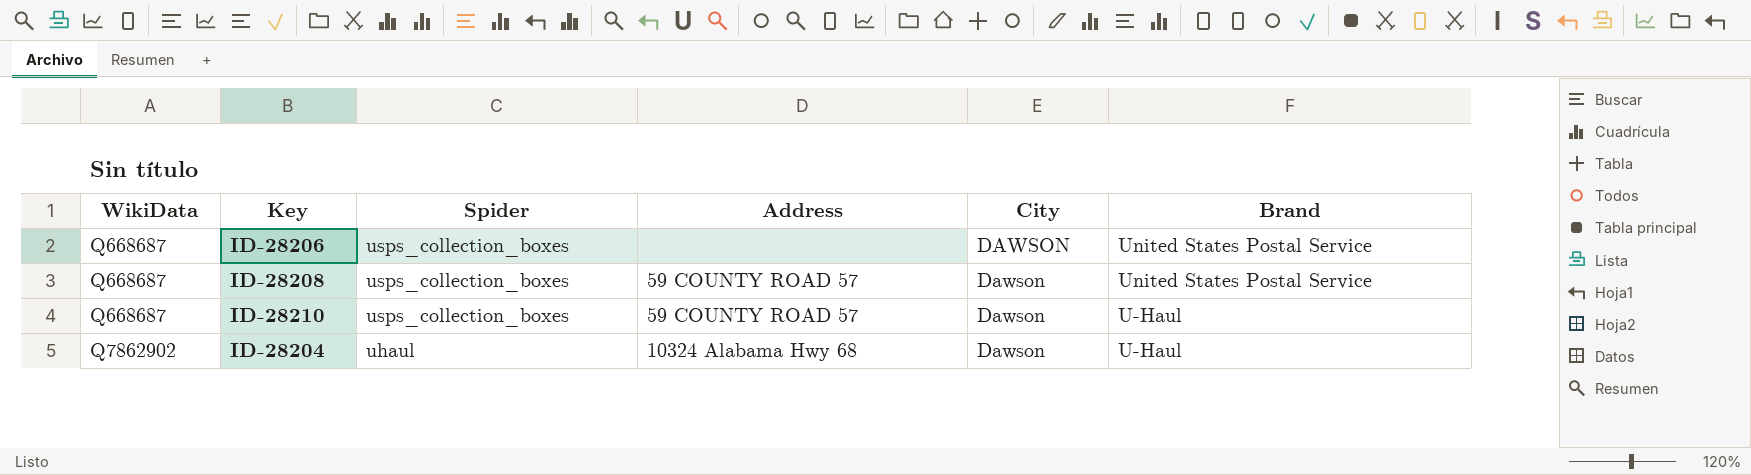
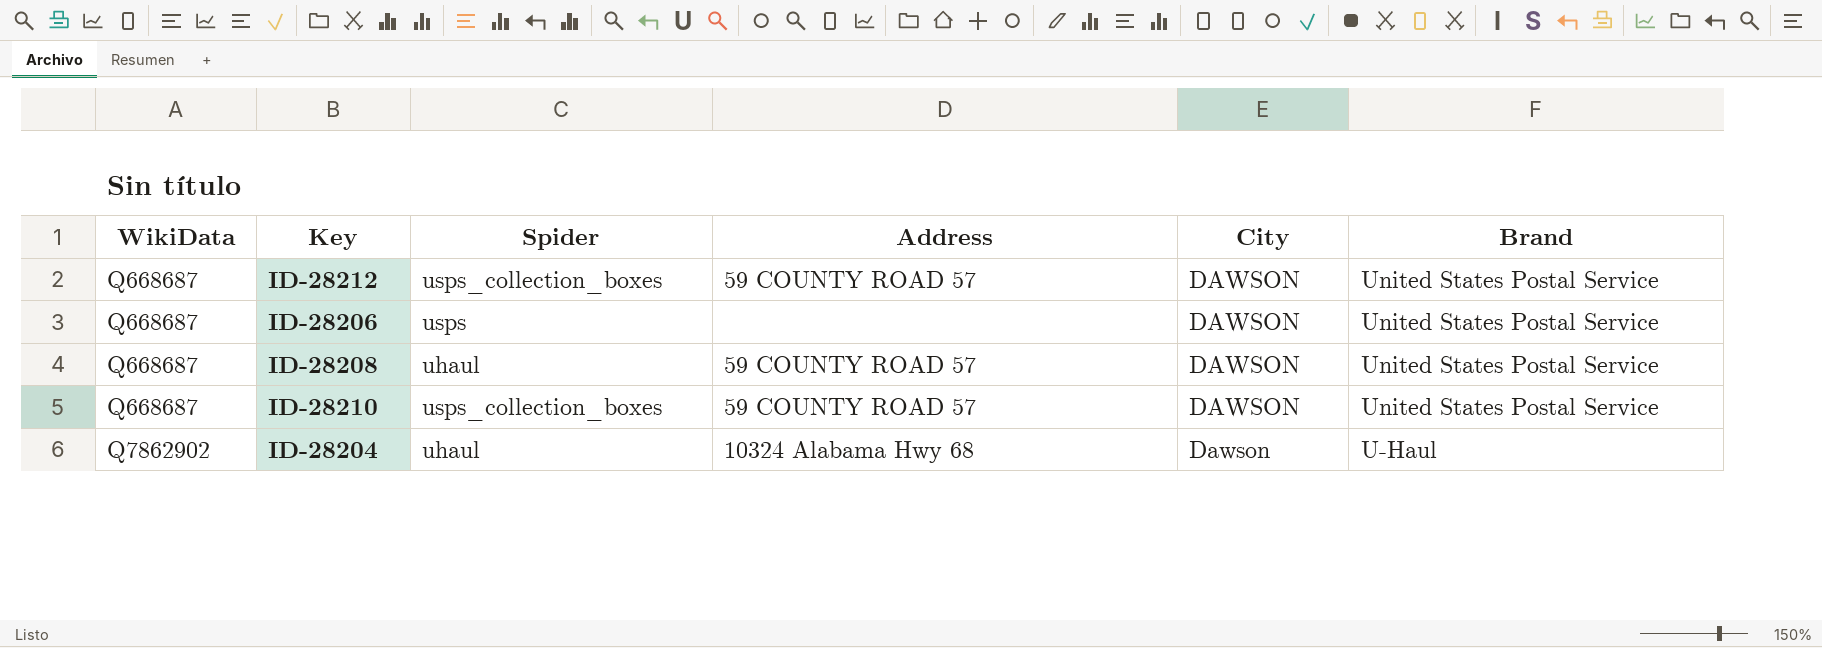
row ID-28212: none -> Q668687 | usps_collection_boxes | 59 COUNTY ROAD 57 | DAWSON | United States Postal Service
ID-28206 | Spider: usps_collection_boxes -> usps
ID-28208 | Spider: usps_collection_boxes -> uhaul
ID-28208 | City: Dawson -> DAWSON
ID-28210 | City: Dawson -> DAWSON
ID-28210 | Brand: U-Haul -> United States Postal Service

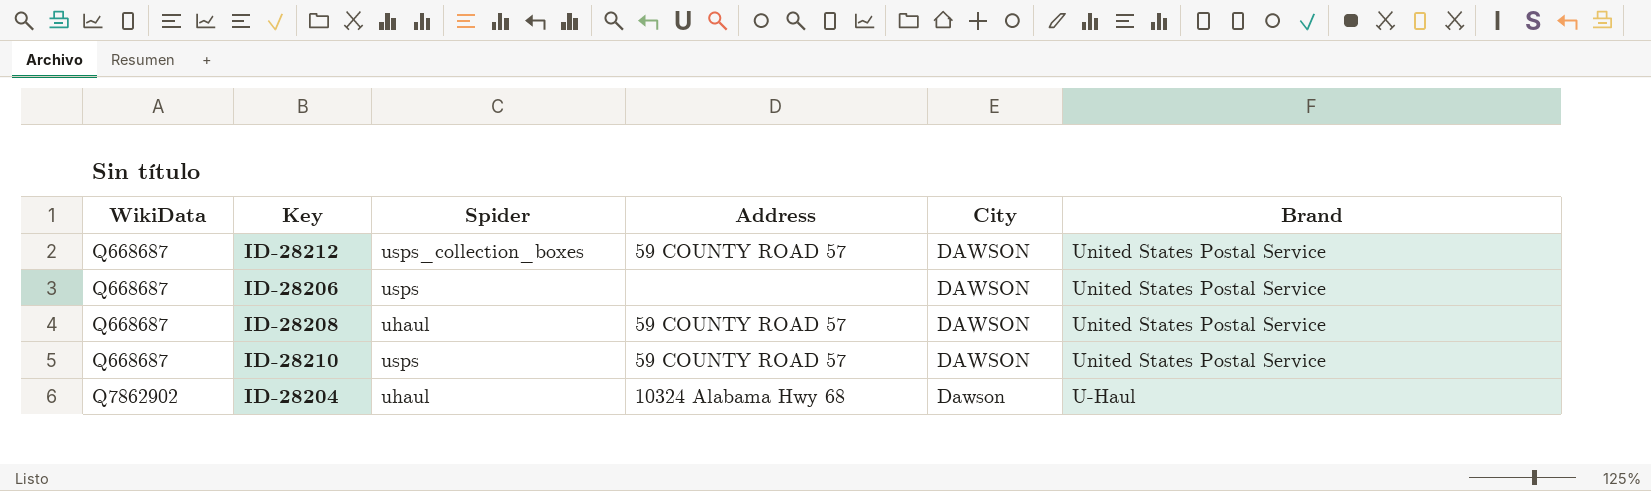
ID-28210 | Spider: usps_collection_boxes -> usps

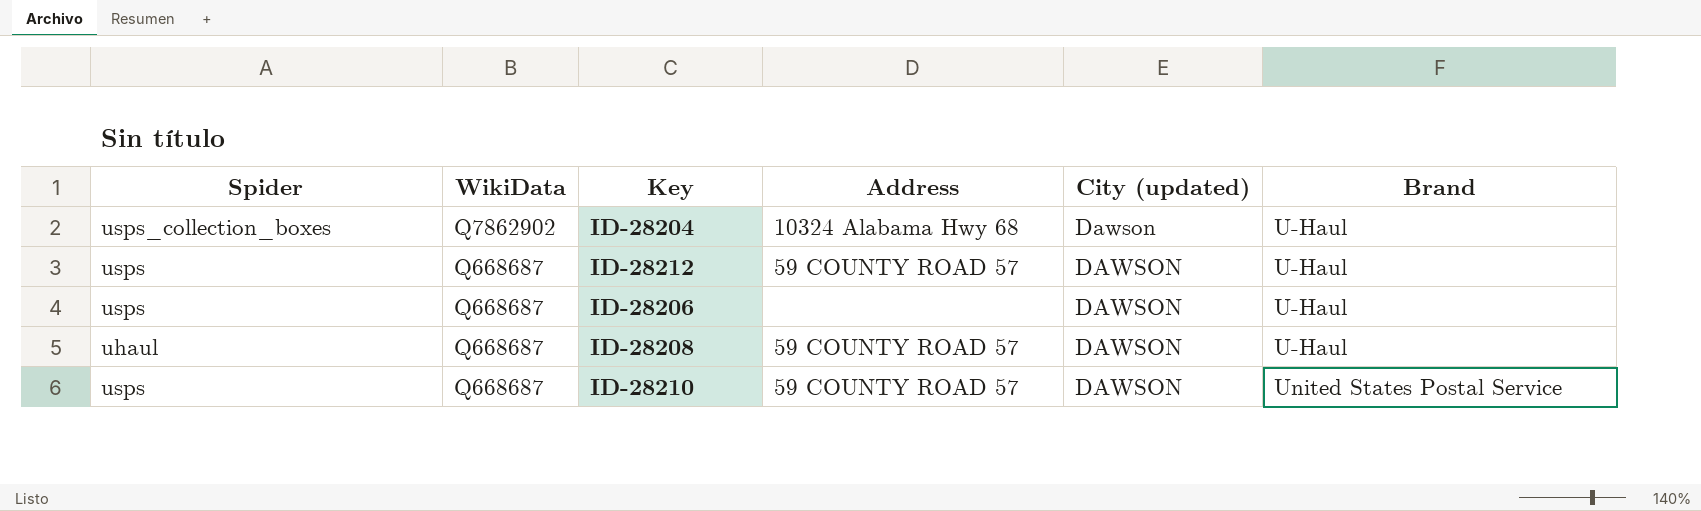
row order: WikiData ascending -> WikiData descending
column Spider | position: 3 -> 1
column name: City -> City (updated)
ID-28204 | Spider: uhaul -> usps_collection_boxes
ID-28212 | Spider: usps_collection_boxes -> usps
ID-28212 | Brand: United States Postal Service -> U-Haul
ID-28206 | Brand: United States Postal Service -> U-Haul
ID-28208 | Brand: United States Postal Service -> U-Haul

